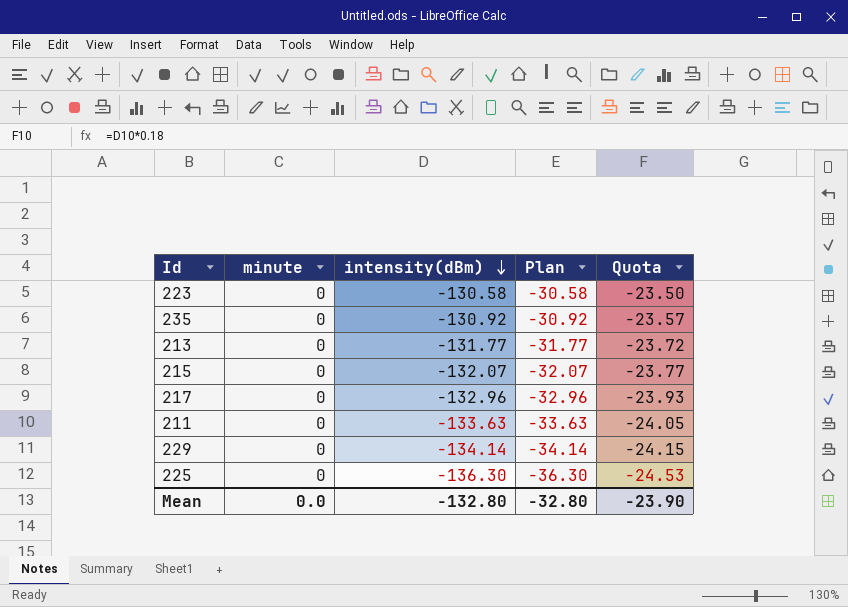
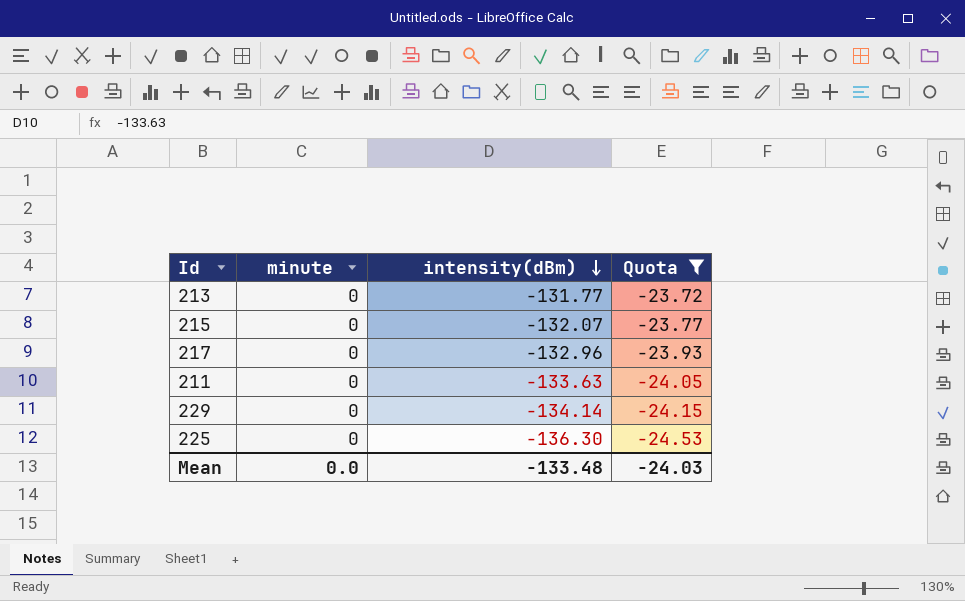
filter: none -> Quota <= -23.72
column Plan | formula: [intensity(dBm)] + 100 -> none
Mean | intensity(dBm): -132.80 -> -133.48
Mean | Quota: -23.90 -> -24.03

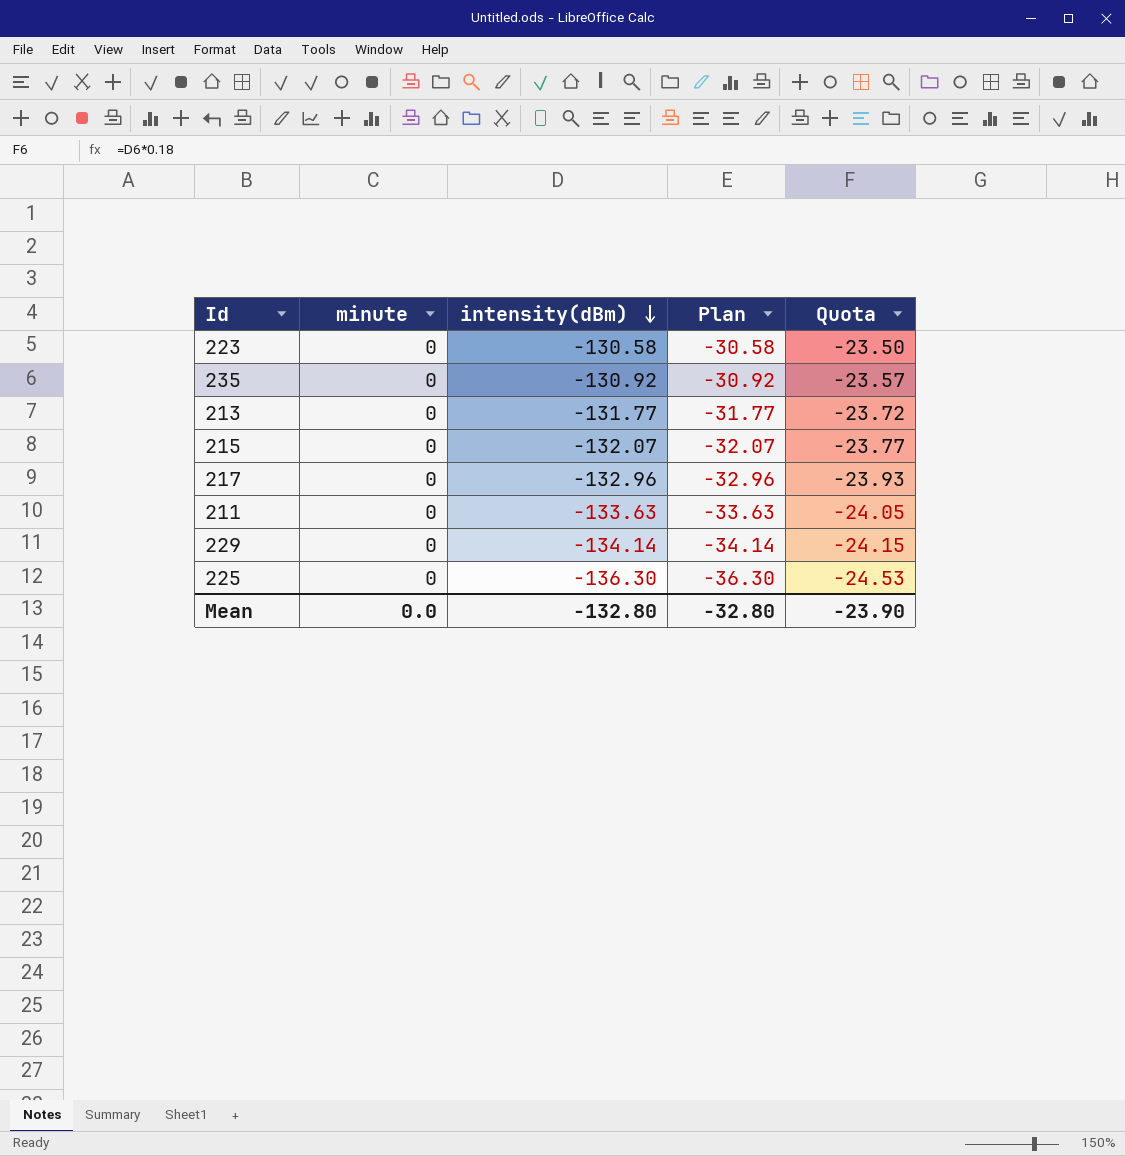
filter: Quota <= -23.72 -> none
column Plan | formula: none -> [intensity(dBm)] + 100
Mean | intensity(dBm): -133.48 -> -132.80
Mean | Quota: -24.03 -> -23.90

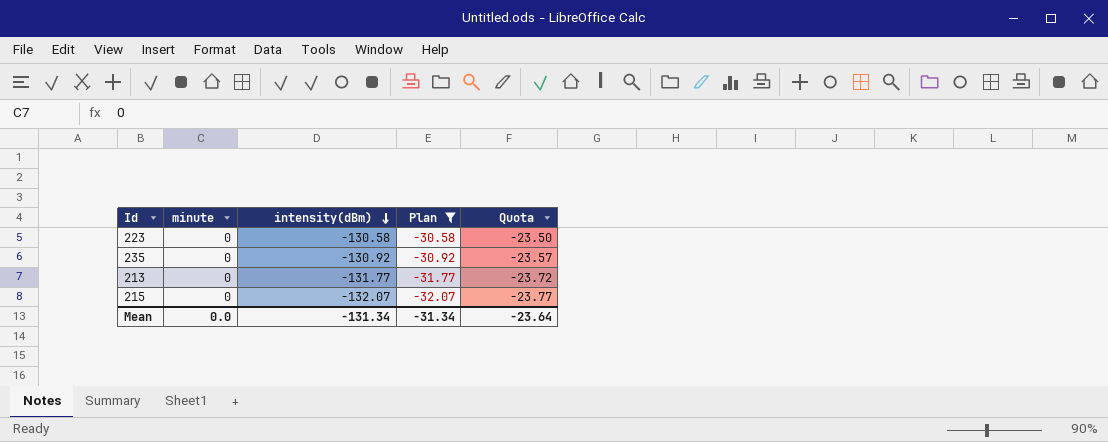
filter: none -> Plan >= -32.07
Mean | intensity(dBm): -132.80 -> -131.34
Mean | Plan: -32.80 -> -31.34
Mean | Quota: -23.90 -> -23.64

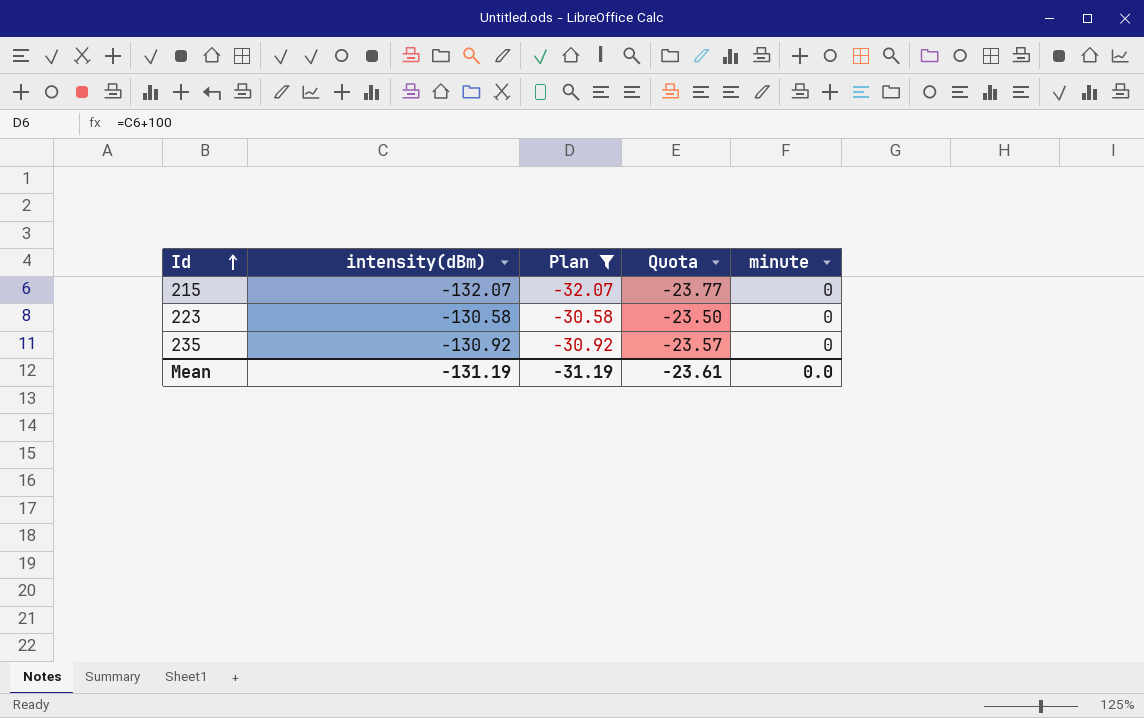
row order: intensity(dBm) descending -> Id ascending
column minute | position: 2 -> 5
row 213: 0 | -131.77 | -31.77 | -23.72 -> none
Mean | intensity(dBm): -131.34 -> -131.19
Mean | Plan: -31.34 -> -31.19
Mean | Quota: -23.64 -> -23.61

